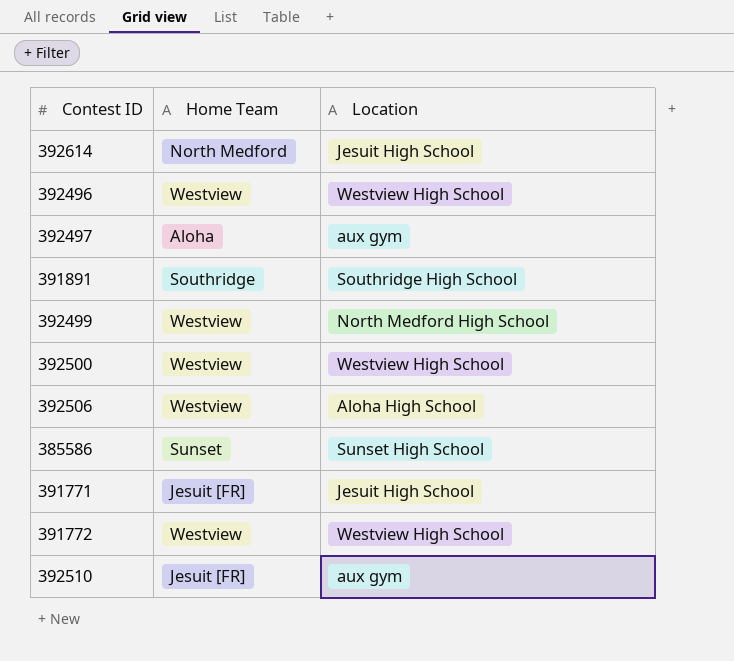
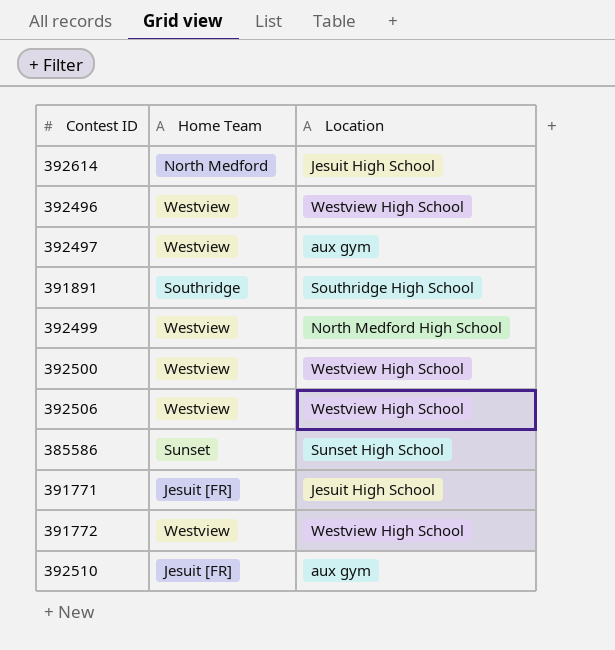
392497 | Home Team: Aloha -> Westview
392506 | Location: Aloha High School -> Westview High School

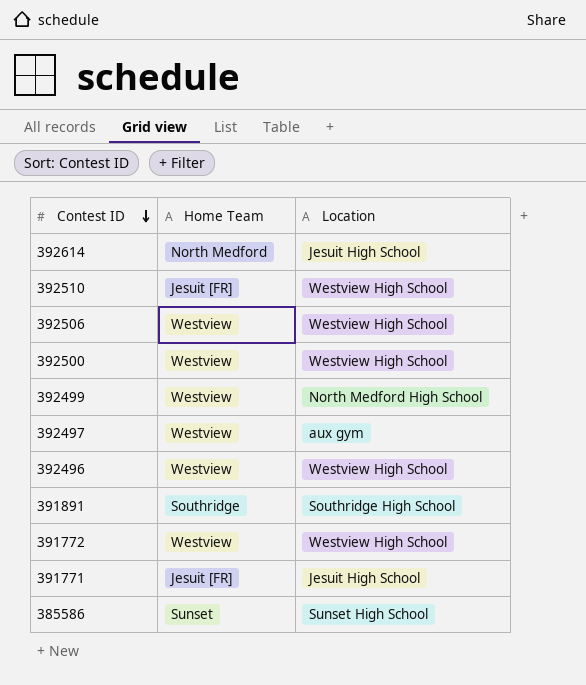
row order: none -> Contest ID descending
392510 | Location: aux gym -> Westview High School

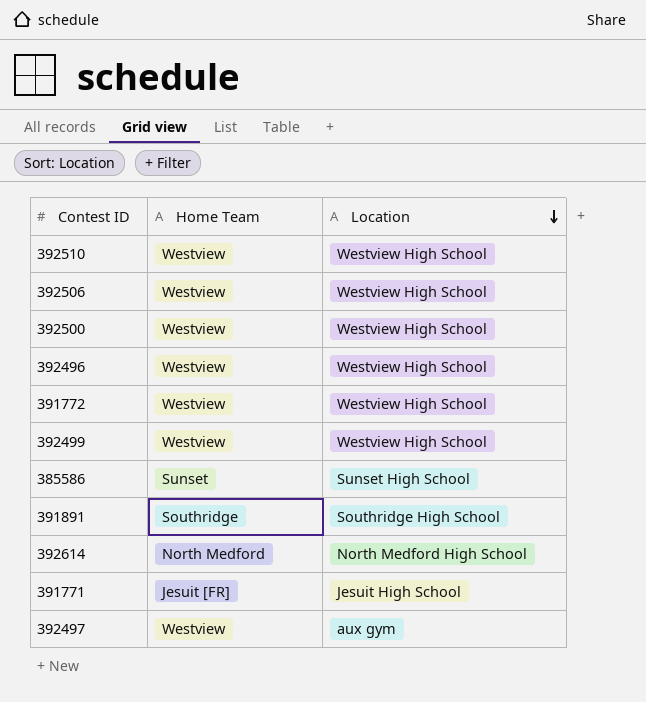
row order: Contest ID descending -> Location descending
392510 | Home Team: Jesuit [FR] -> Westview
392499 | Location: North Medford High School -> Westview High School
392614 | Location: Jesuit High School -> North Medford High School

